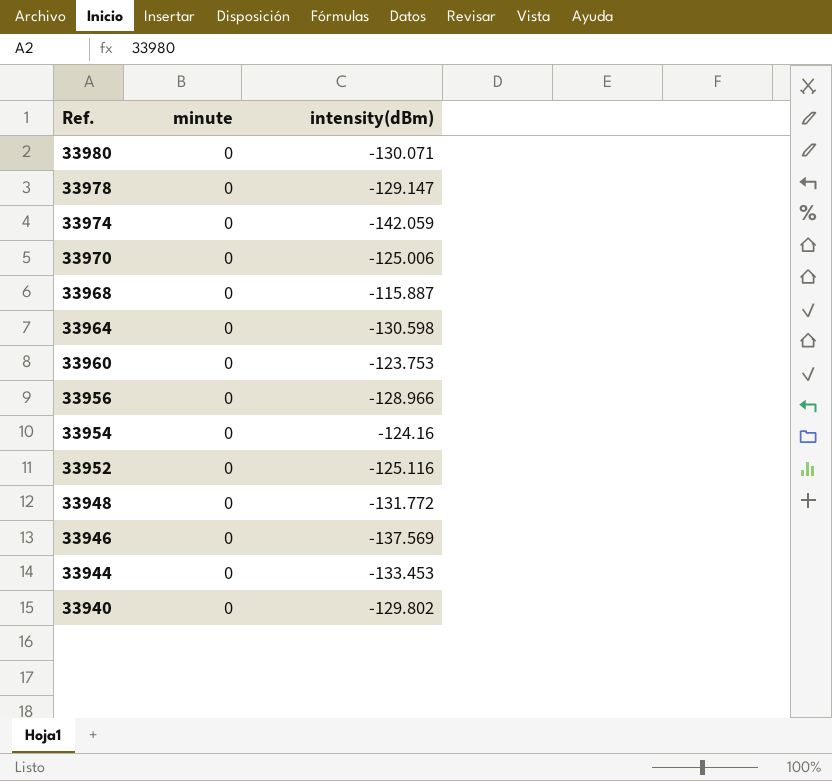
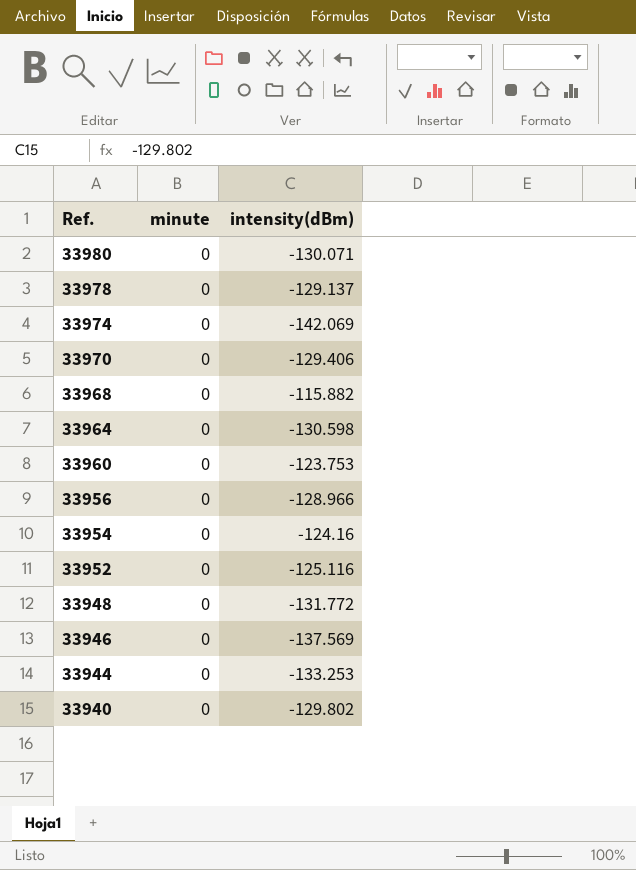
33978 | intensity(dBm): -129.147 -> -129.137
33974 | intensity(dBm): -142.059 -> -142.069
33970 | intensity(dBm): -125.006 -> -129.406
33968 | intensity(dBm): -115.887 -> -115.882
33944 | intensity(dBm): -133.453 -> -133.253

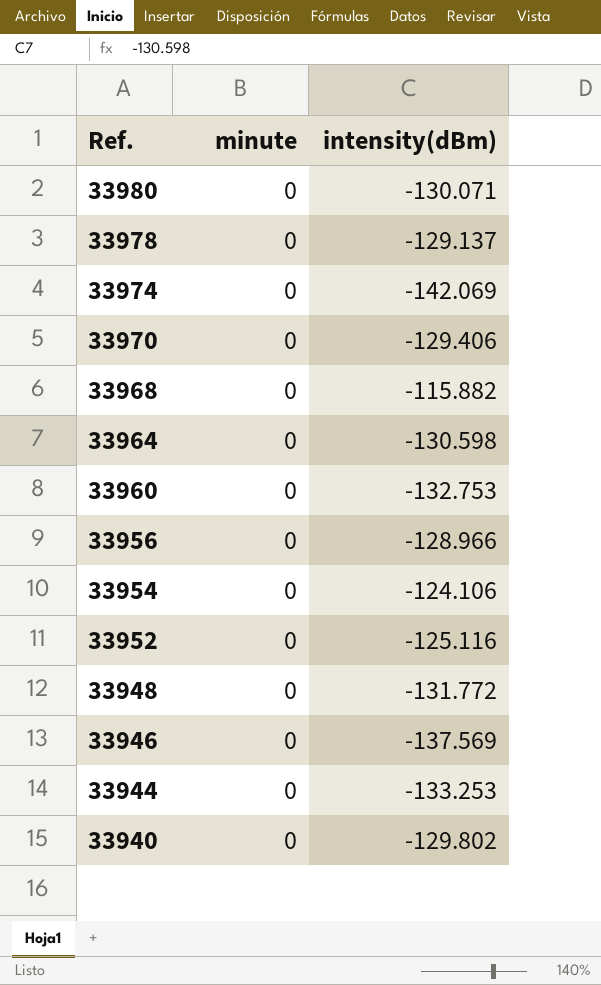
33960 | intensity(dBm): -123.753 -> -132.753
33954 | intensity(dBm): -124.16 -> -124.106

